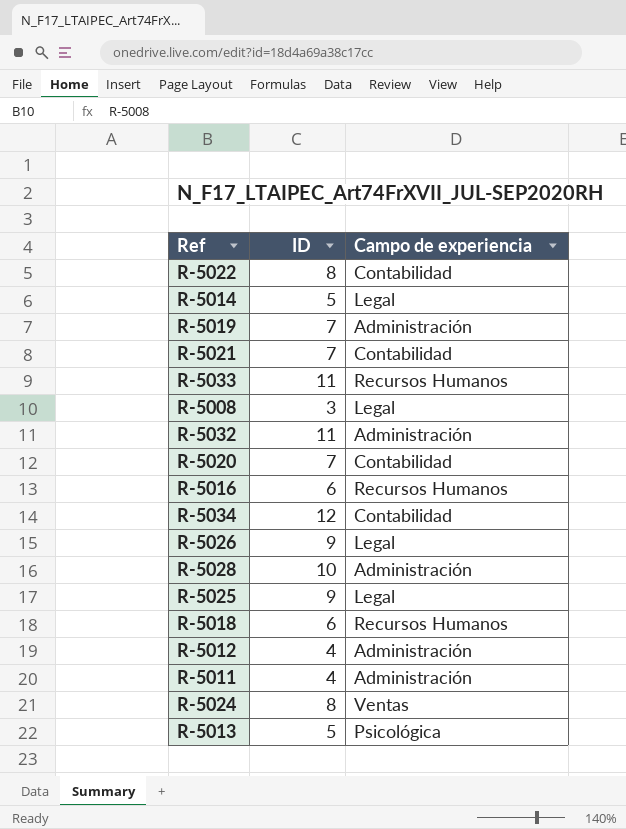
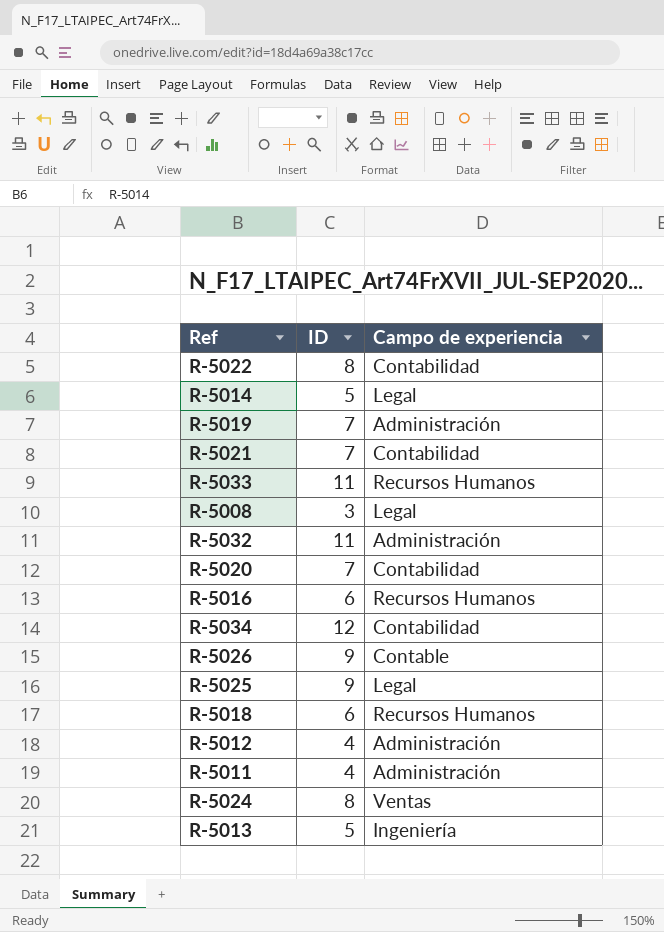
row R-5028: 10 | Administración -> none
R-5026 | Campo de experiencia: Legal -> Contable
R-5013 | Campo de experiencia: Psicológica -> Ingeniería

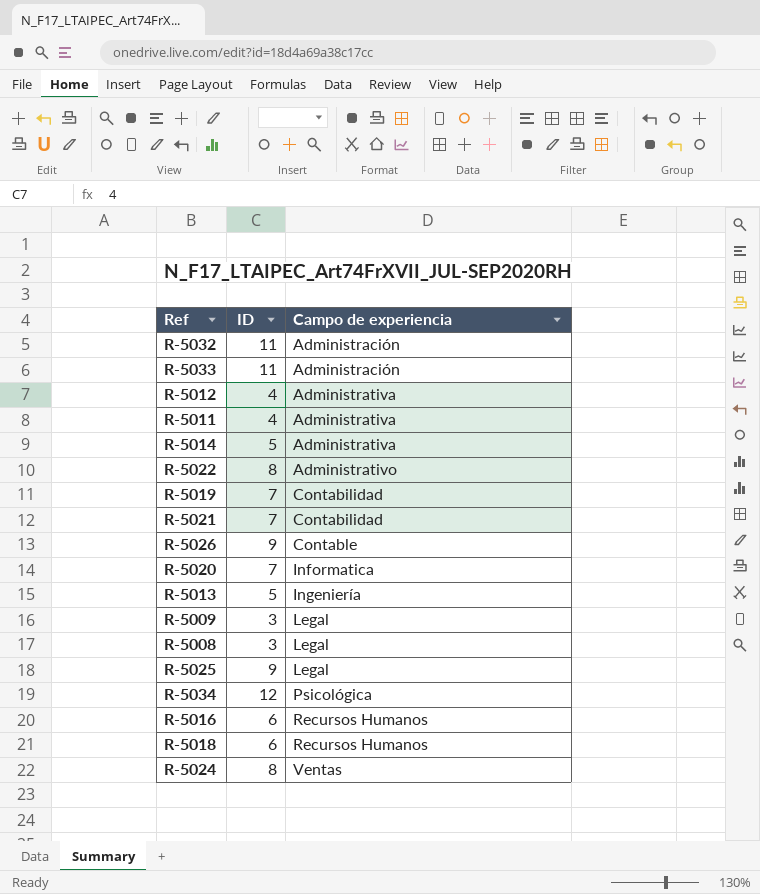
row order: none -> Campo de experiencia ascending
R-5033 | Campo de experiencia: Recursos Humanos -> Administración
R-5012 | Campo de experiencia: Administración -> Administrativa
R-5011 | Campo de experiencia: Administración -> Administrativa
R-5014 | Campo de experiencia: Legal -> Administrativa
R-5022 | Campo de experiencia: Contabilidad -> Administrativo
R-5019 | Campo de experiencia: Administración -> Contabilidad
R-5020 | Campo de experiencia: Contabilidad -> Informatica
row R-5009: none -> 3 | Legal
R-5034 | Campo de experiencia: Contabilidad -> Psicológica

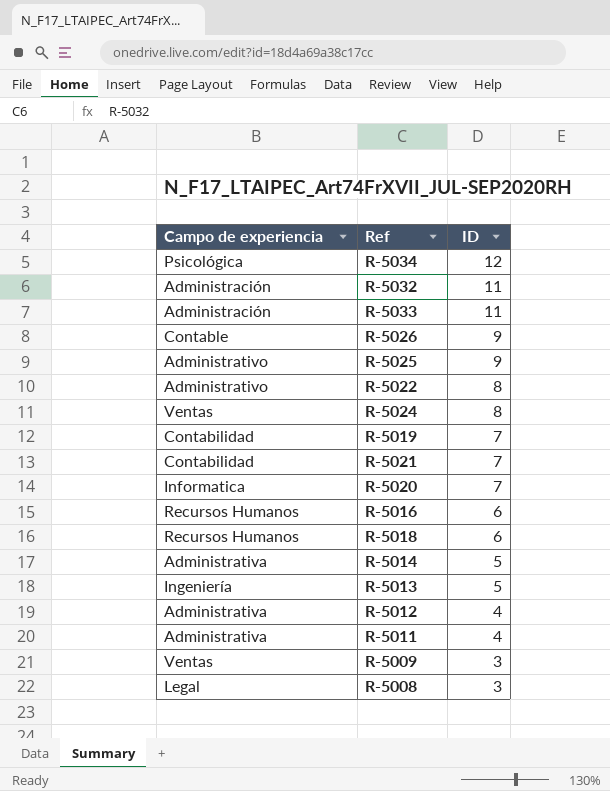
row order: Campo de experiencia ascending -> ID descending
column Campo de experiencia | position: 3 -> 1
R-5025 | Campo de experiencia: Legal -> Administrativo
R-5009 | Campo de experiencia: Legal -> Ventas

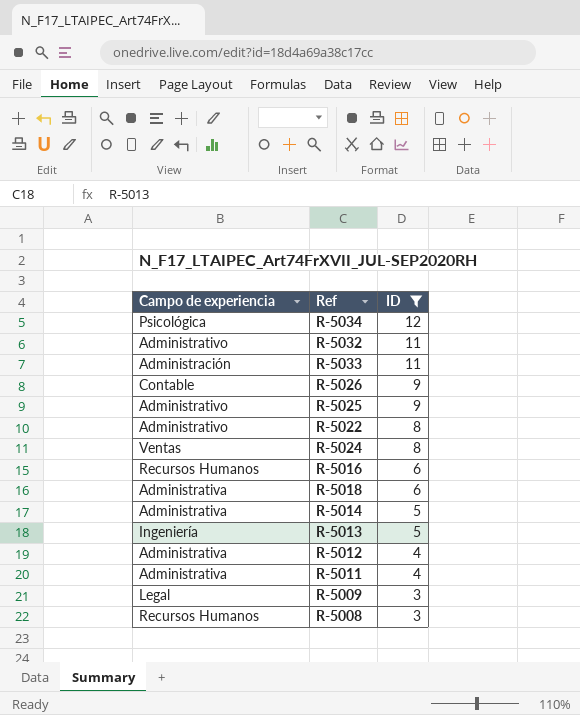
filter: none -> ID != 7
R-5032 | Campo de experiencia: Administración -> Administrativo
R-5018 | Campo de experiencia: Recursos Humanos -> Administrativa
R-5009 | Campo de experiencia: Ventas -> Legal
R-5008 | Campo de experiencia: Legal -> Recursos Humanos

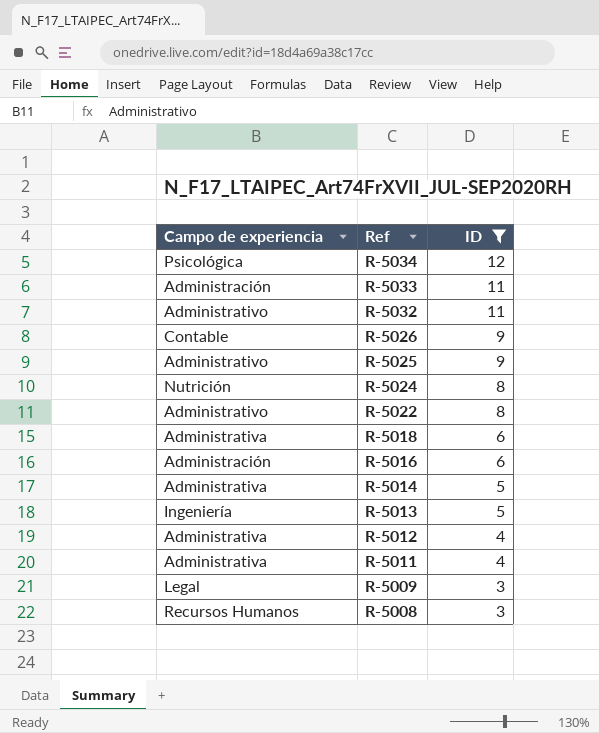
row order: ID descending -> Ref descending
R-5024 | Campo de experiencia: Ventas -> Nutrición
R-5016 | Campo de experiencia: Recursos Humanos -> Administración

